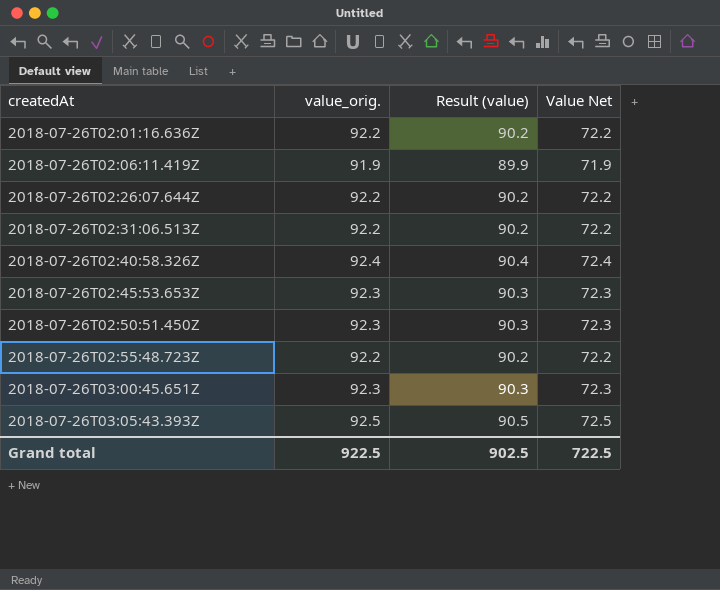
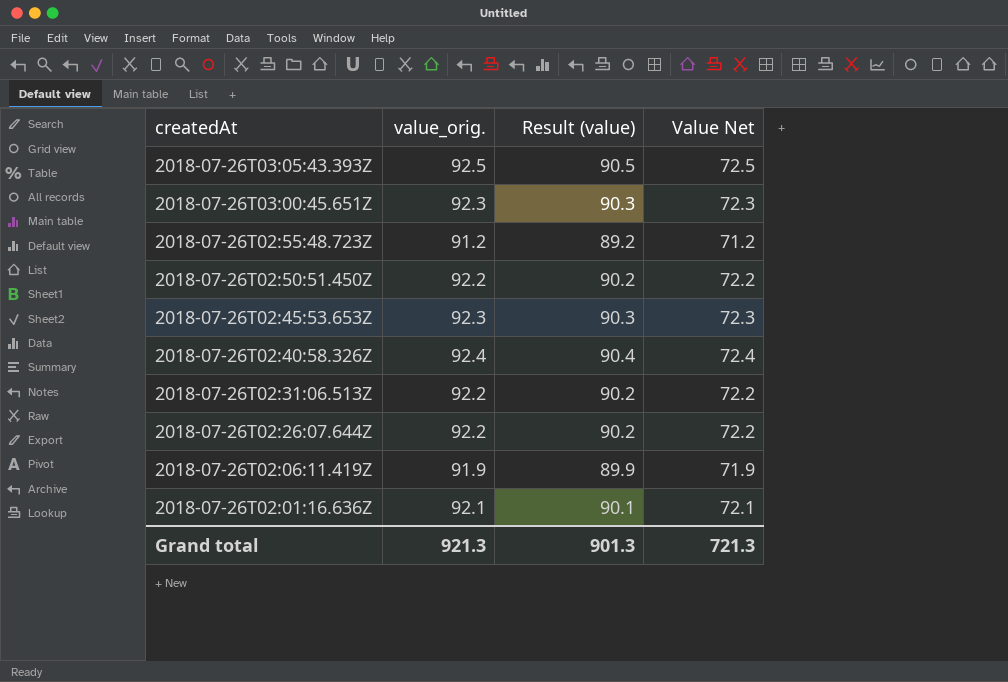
row order: createdAt ascending -> createdAt descending
2018-07-26T02:55:48.723Z | value_orig.: 92.2 -> 91.2
2018-07-26T02:55:48.723Z | Result (value): 90.2 -> 89.2
2018-07-26T02:55:48.723Z | Value Net: 72.2 -> 71.2
2018-07-26T02:50:51.450Z | value_orig.: 92.3 -> 92.2
2018-07-26T02:50:51.450Z | Result (value): 90.3 -> 90.2
2018-07-26T02:50:51.450Z | Value Net: 72.3 -> 72.2
2018-07-26T02:01:16.636Z | value_orig.: 92.2 -> 92.1
2018-07-26T02:01:16.636Z | Result (value): 90.2 -> 90.1
2018-07-26T02:01:16.636Z | Value Net: 72.2 -> 72.1
Grand total | value_orig.: 922.5 -> 921.3
Grand total | Result (value): 902.5 -> 901.3
Grand total | Value Net: 722.5 -> 721.3

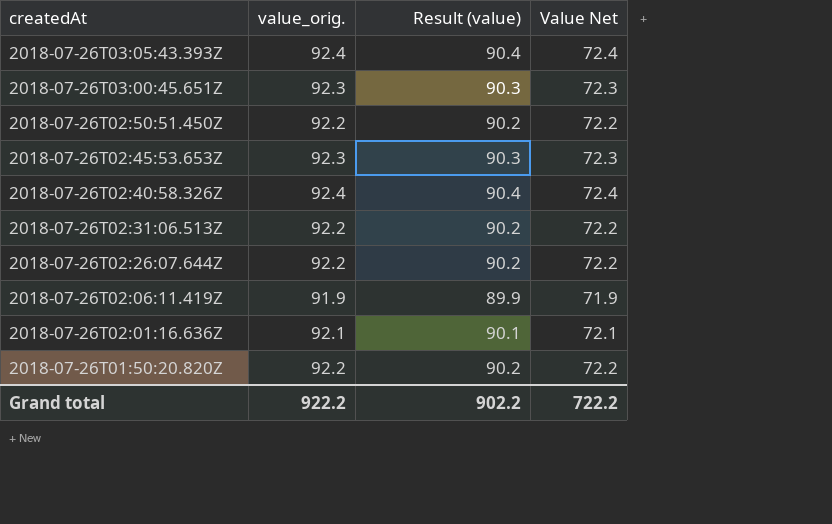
row 2018-07-26T02:55:48.723Z: 91.2 | 89.2 | 71.2 -> none
2018-07-26T03:05:43.393Z | value_orig.: 92.5 -> 92.4
2018-07-26T03:05:43.393Z | Result (value): 90.5 -> 90.4
2018-07-26T03:05:43.393Z | Value Net: 72.5 -> 72.4
row 2018-07-26T01:50:20.820Z: none -> 92.2 | 90.2 | 72.2
Grand total | value_orig.: 921.3 -> 922.2
Grand total | Result (value): 901.3 -> 902.2
Grand total | Value Net: 721.3 -> 722.2

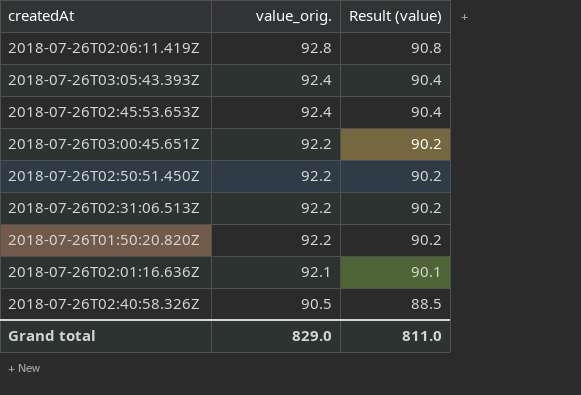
row order: createdAt descending -> value_orig. descending
column Value Net | formula: [value_orig.] - 20 -> none
row 2018-07-26T02:26:07.644Z: 92.2 | 90.2 | 72.2 -> none
2018-07-26T02:06:11.419Z | value_orig.: 91.9 -> 92.8
2018-07-26T02:06:11.419Z | Result (value): 89.9 -> 90.8
2018-07-26T02:45:53.653Z | value_orig.: 92.3 -> 92.4
2018-07-26T02:45:53.653Z | Result (value): 90.3 -> 90.4
2018-07-26T03:00:45.651Z | value_orig.: 92.3 -> 92.2
2018-07-26T03:00:45.651Z | Result (value): 90.3 -> 90.2
2018-07-26T02:40:58.326Z | value_orig.: 92.4 -> 90.5
2018-07-26T02:40:58.326Z | Result (value): 90.4 -> 88.5
Grand total | value_orig.: 922.2 -> 829.0
Grand total | Result (value): 902.2 -> 811.0

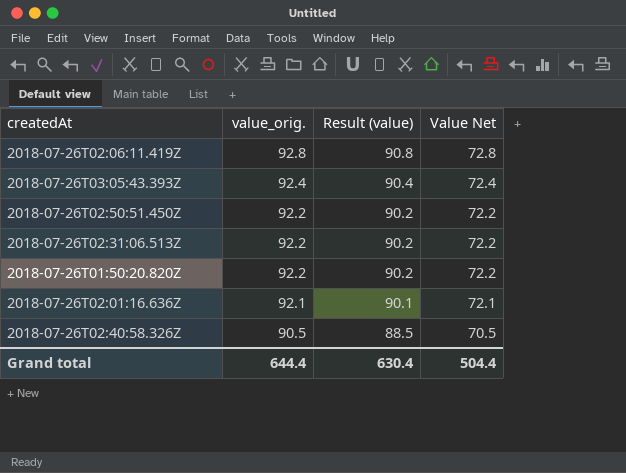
column Value Net | formula: none -> [value_orig.] - 20
row 2018-07-26T02:45:53.653Z: 92.4 | 90.4 -> none
row 2018-07-26T03:00:45.651Z: 92.2 | 90.2 -> none
Grand total | value_orig.: 829.0 -> 644.4
Grand total | Result (value): 811.0 -> 630.4

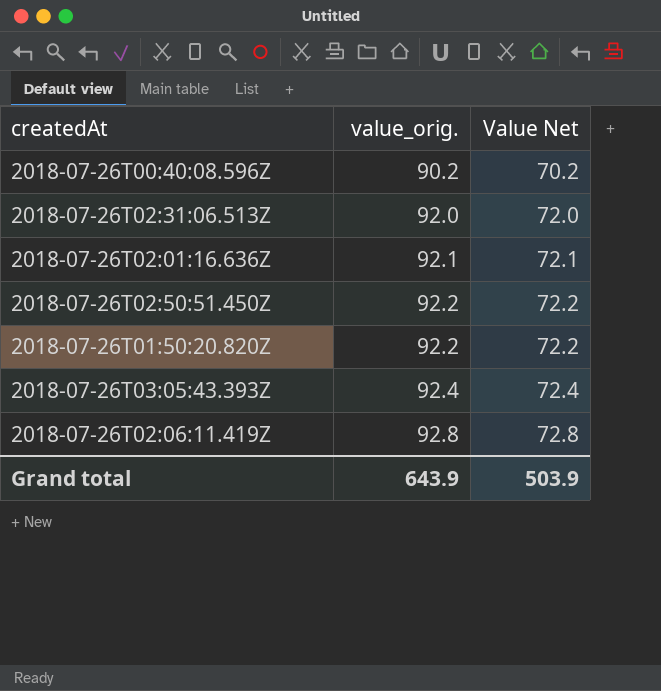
row order: value_orig. descending -> value_orig. ascending
column Result (value) | formula: [value_orig.] - 2 -> none
row 2018-07-26T02:40:58.326Z: 90.5 | 88.5 | 70.5 -> none
row 2018-07-26T00:40:08.596Z: none -> 90.2 | 70.2
2018-07-26T02:31:06.513Z | value_orig.: 92.2 -> 92.0
2018-07-26T02:31:06.513Z | Value Net: 72.2 -> 72.0
Grand total | value_orig.: 644.4 -> 643.9
Grand total | Value Net: 504.4 -> 503.9

